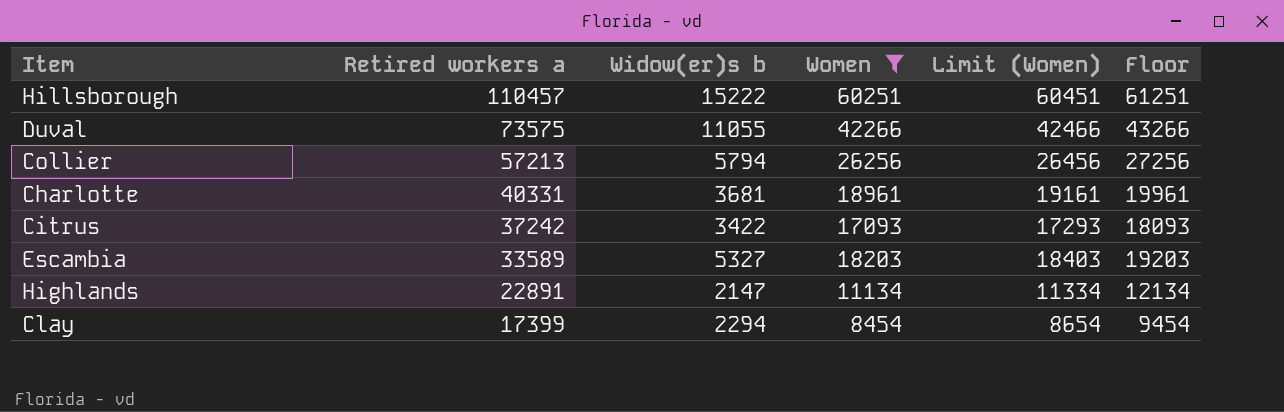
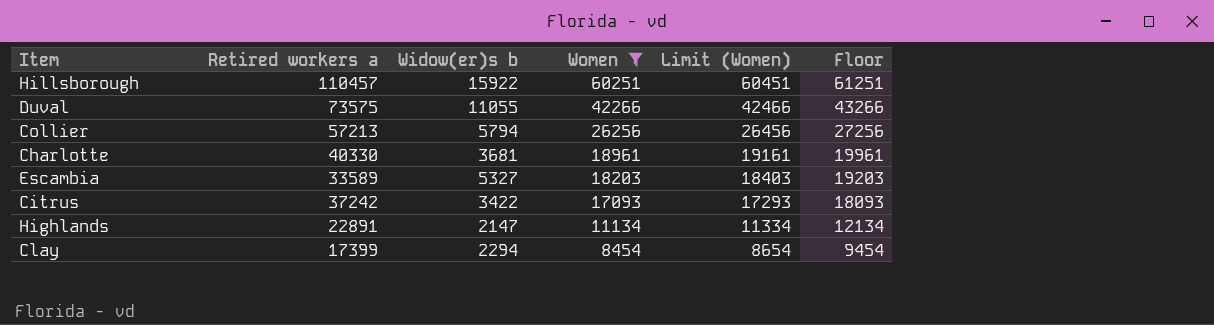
row order: Retired workers a descending -> Women descending
Hillsborough | Widow(er)s b: 15222 -> 15922
Charlotte | Retired workers a: 40331 -> 40330

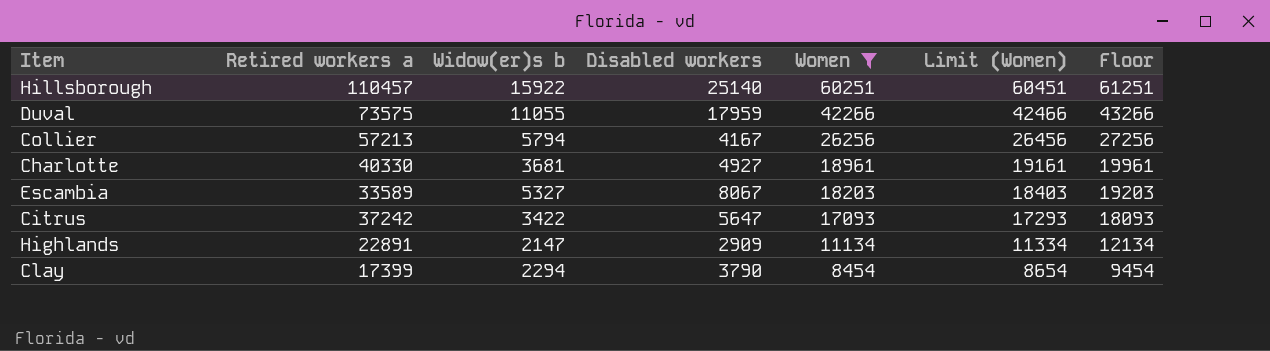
column Disabled workers | position: none -> 4

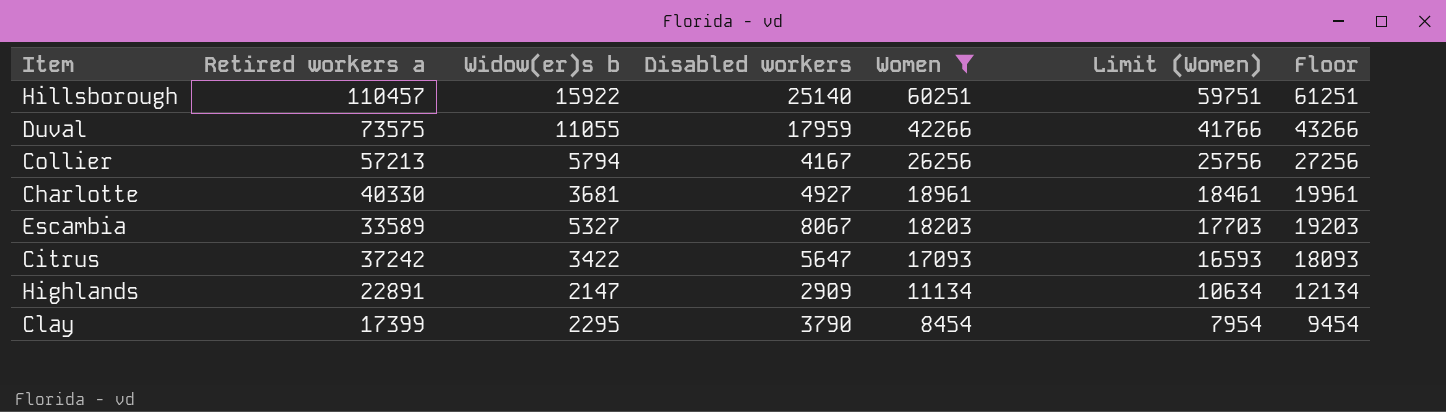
column Limit (Women) | formula: [Women] + 200 -> [Women] - 500
Clay | Widow(er)s b: 2294 -> 2295

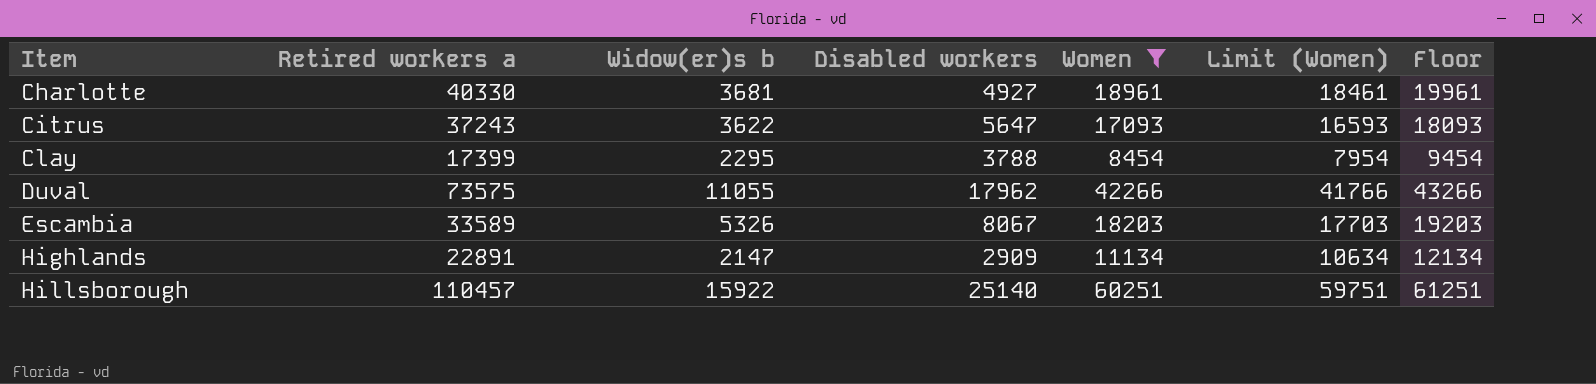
row order: Women descending -> Item ascending
row Collier: 57213 | 5794 | 4167 | 26256 | 25756 | 27256 -> none
Citrus | Retired workers a: 37242 -> 37243
Citrus | Widow(er)s b: 3422 -> 3622
Clay | Disabled workers: 3790 -> 3788
Duval | Disabled workers: 17959 -> 17962
Escambia | Widow(er)s b: 5327 -> 5326

